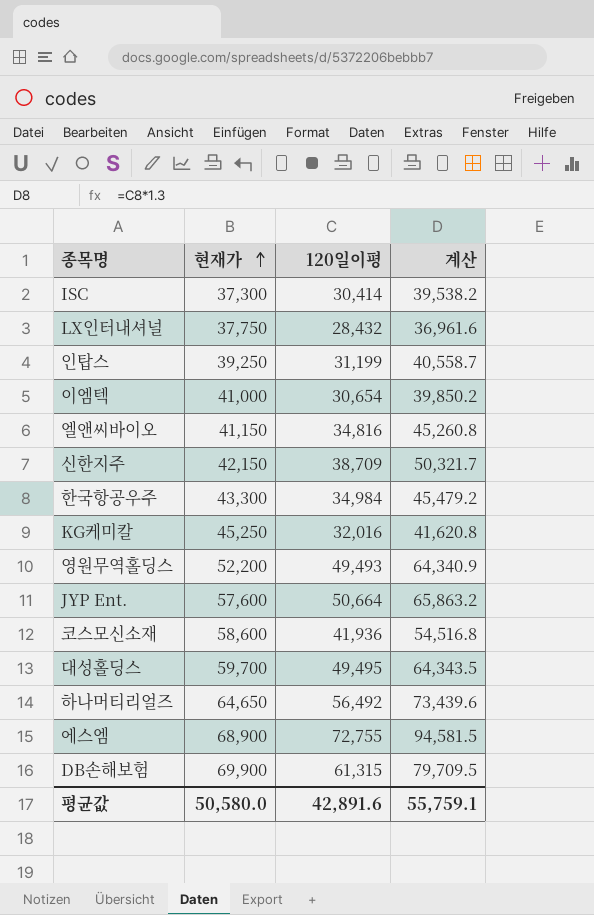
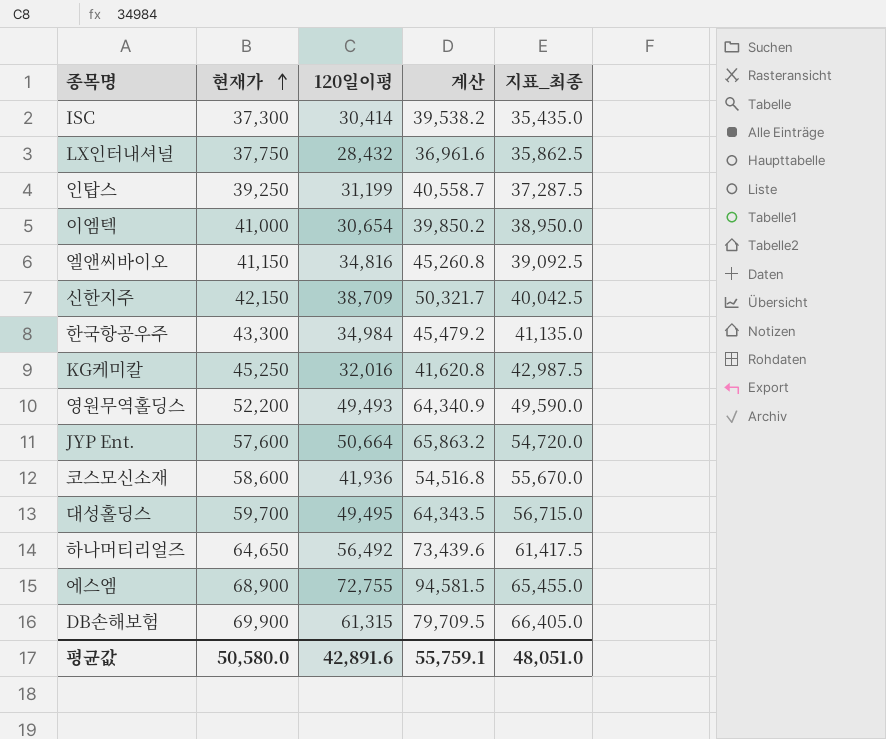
column 지표_최종 | formula: none -> [현재가] * 0.95

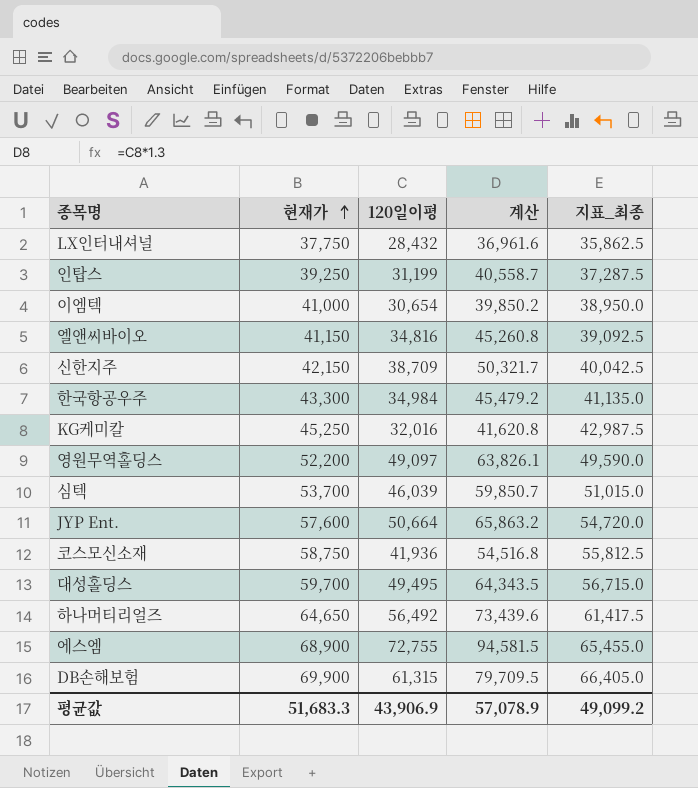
row ISC: 37,300 | 30,414 | 39,538.2 | 35,435.0 -> none
영원무역홀딩스 | 120일이평: 49,493 -> 49,097
영원무역홀딩스 | 계산: 64,340.9 -> 63,826.1
row 심텍: none -> 53,700 | 46,039 | 59,850.7 | 51,015.0
코스모신소재 | 현재가: 58,600 -> 58,750
코스모신소재 | 지표_최종: 55,670.0 -> 55,812.5
평균값 | 현재가: 50,580.0 -> 51,683.3
평균값 | 120일이평: 42,891.6 -> 43,906.9
평균값 | 계산: 55,759.1 -> 57,078.9
평균값 | 지표_최종: 48,051.0 -> 49,099.2

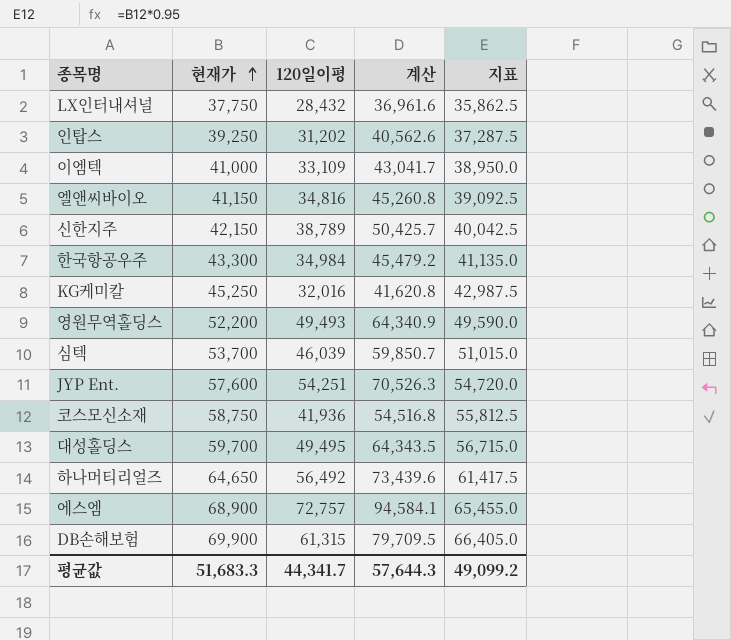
column name: 지표_최종 -> 지표
인탑스 | 120일이평: 31,199 -> 31,202
인탑스 | 계산: 40,558.7 -> 40,562.6
이엠텍 | 120일이평: 30,654 -> 33,109
이엠텍 | 계산: 39,850.2 -> 43,041.7
신한지주 | 120일이평: 38,709 -> 38,789
신한지주 | 계산: 50,321.7 -> 50,425.7
영원무역홀딩스 | 120일이평: 49,097 -> 49,493
영원무역홀딩스 | 계산: 63,826.1 -> 64,340.9
JYP Ent. | 120일이평: 50,664 -> 54,251
JYP Ent. | 계산: 65,863.2 -> 70,526.3
에스엠 | 120일이평: 72,755 -> 72,757
에스엠 | 계산: 94,581.5 -> 94,584.1
평균값 | 120일이평: 43,906.9 -> 44,341.7
평균값 | 계산: 57,078.9 -> 57,644.3

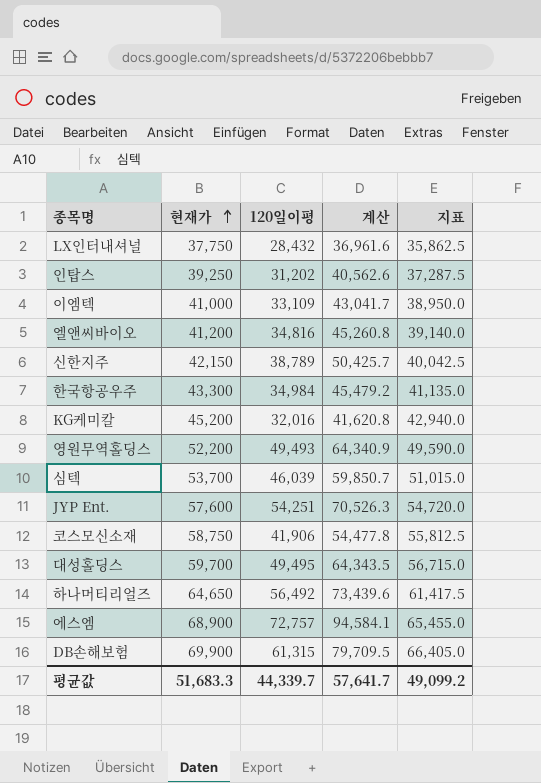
엘앤씨바이오 | 현재가: 41,150 -> 41,200
엘앤씨바이오 | 지표: 39,092.5 -> 39,140.0
KG케미칼 | 현재가: 45,250 -> 45,200
KG케미칼 | 지표: 42,987.5 -> 42,940.0
코스모신소재 | 120일이평: 41,936 -> 41,906
코스모신소재 | 계산: 54,516.8 -> 54,477.8
평균값 | 120일이평: 44,341.7 -> 44,339.7
평균값 | 계산: 57,644.3 -> 57,641.7

